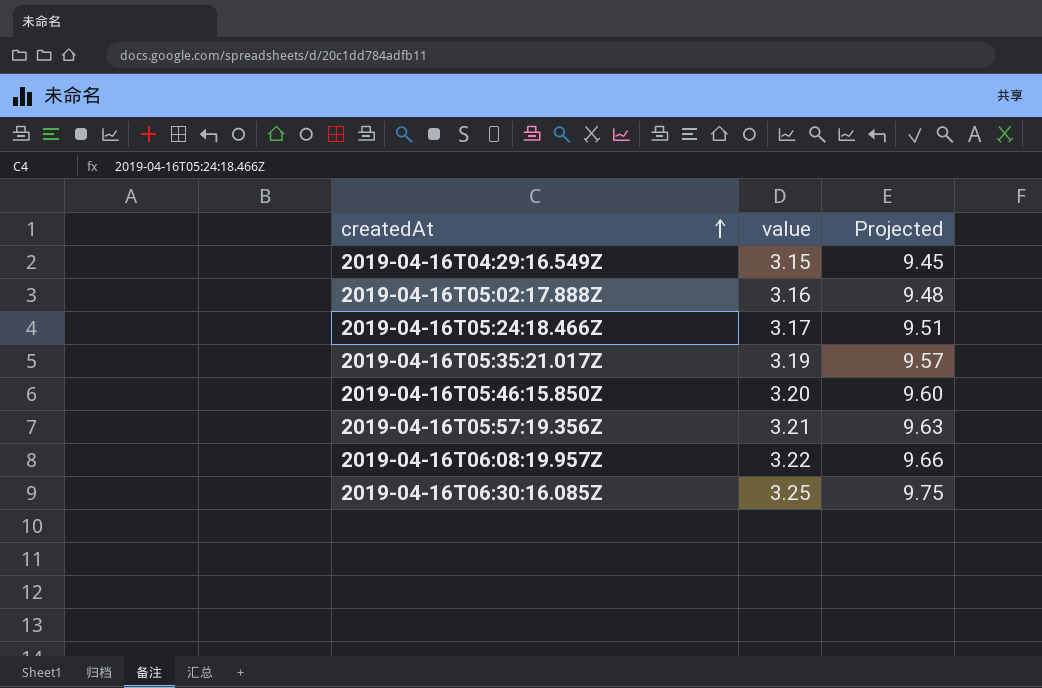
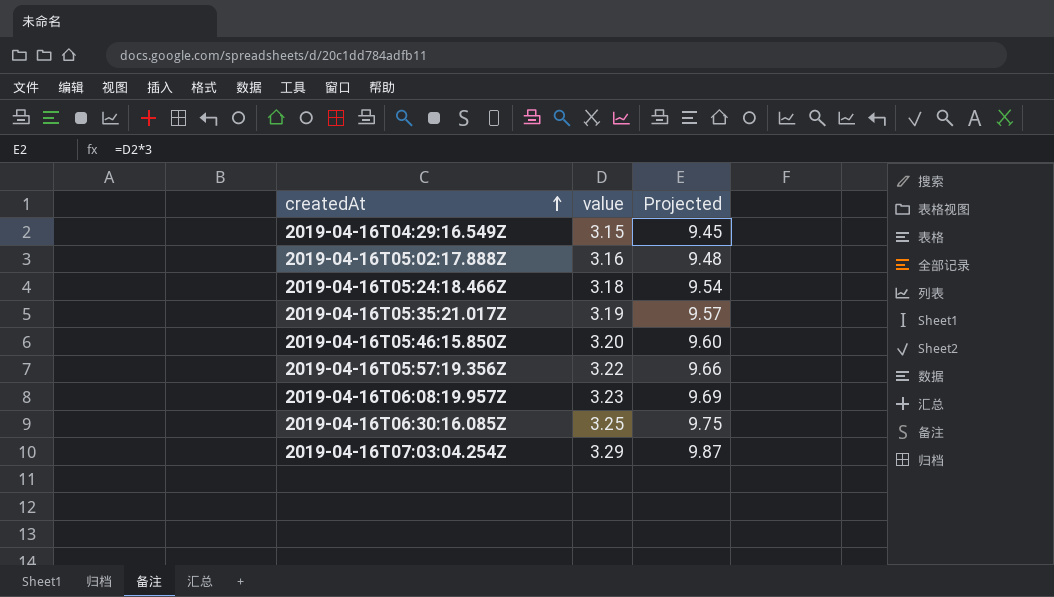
2019-04-16T05:24:18.466Z | value: 3.17 -> 3.18
2019-04-16T05:24:18.466Z | Projected: 9.51 -> 9.54
2019-04-16T05:57:19.356Z | value: 3.21 -> 3.22
2019-04-16T05:57:19.356Z | Projected: 9.63 -> 9.66
2019-04-16T06:08:19.957Z | value: 3.22 -> 3.23
2019-04-16T06:08:19.957Z | Projected: 9.66 -> 9.69
row 2019-04-16T07:03:04.254Z: none -> 3.29 | 9.87

